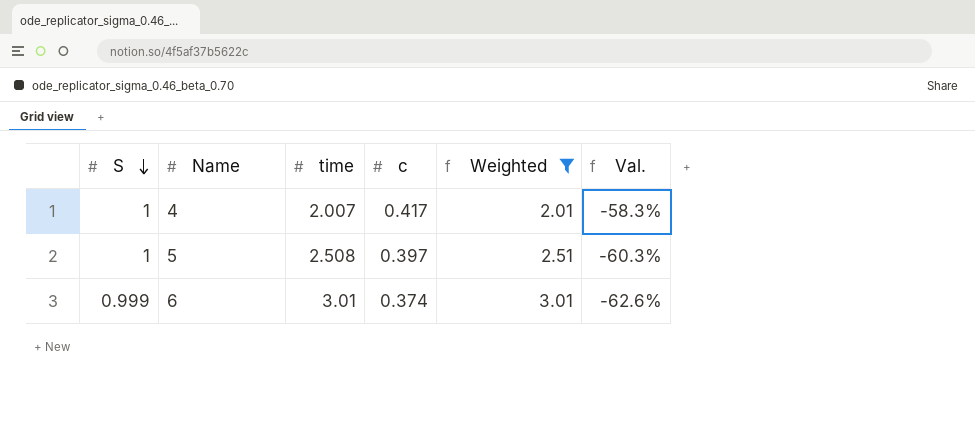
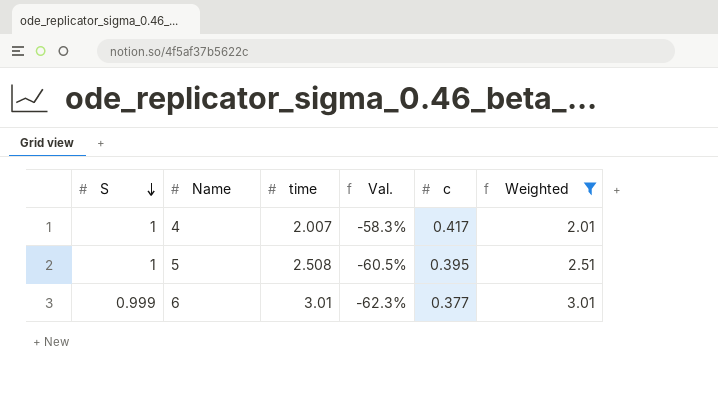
column Val. | position: 6 -> 4
5 | Val.: -60.3% -> -60.5%
5 | c: 0.397 -> 0.395
6 | Val.: -62.6% -> -62.3%
6 | c: 0.374 -> 0.377

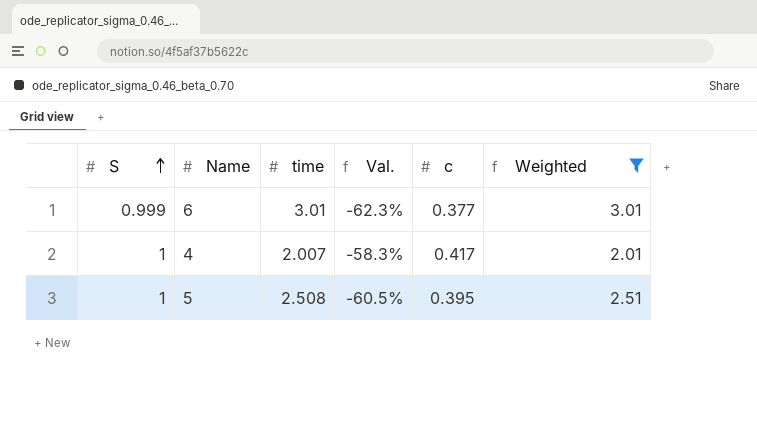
row order: S descending -> S ascending

